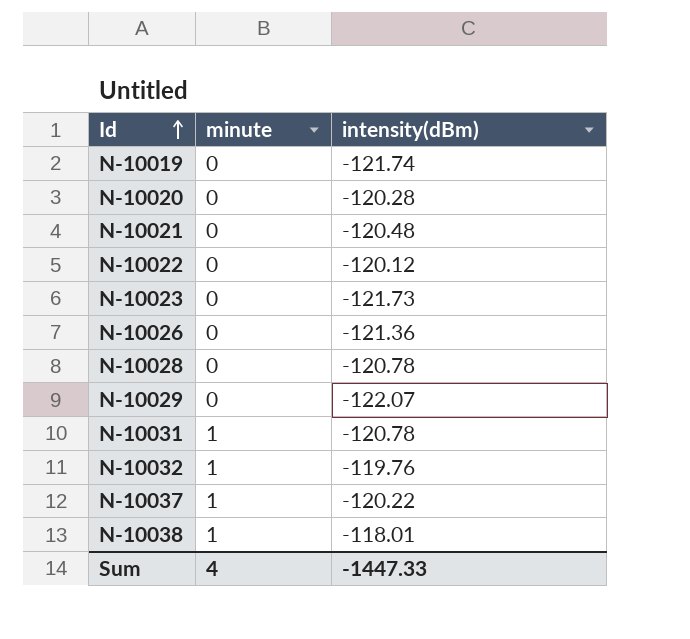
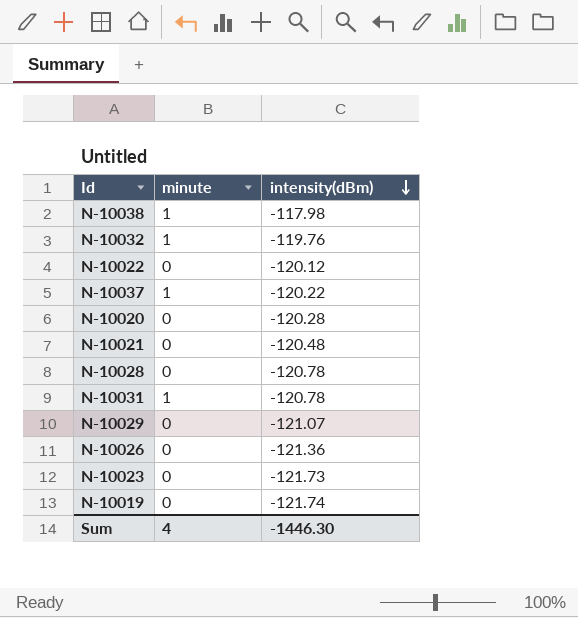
row order: Id ascending -> intensity(dBm) descending
N-10038 | intensity(dBm): -118.01 -> -117.98
N-10029 | intensity(dBm): -122.07 -> -121.07
Sum | intensity(dBm): -1447.33 -> -1446.30

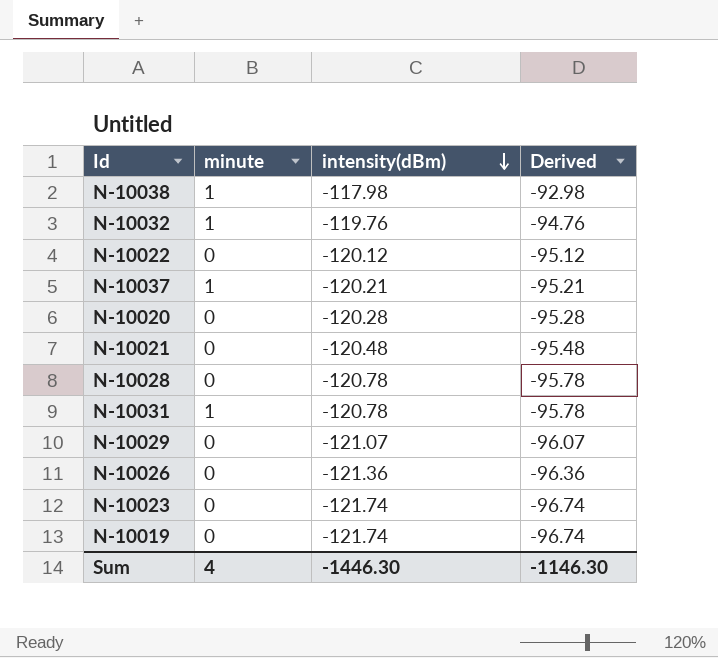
column Derived | formula: none -> [intensity(dBm)] + 25
N-10037 | intensity(dBm): -120.22 -> -120.21
N-10023 | intensity(dBm): -121.73 -> -121.74

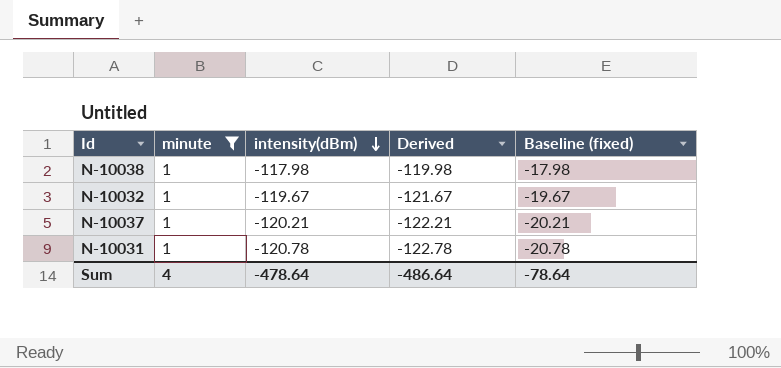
filter: none -> minute = 1
column Derived | formula: [intensity(dBm)] + 25 -> [intensity(dBm)] - 2
column Baseline (fixed) | formula: none -> [intensity(dBm)] + 100
N-10032 | intensity(dBm): -119.76 -> -119.67
Sum | intensity(dBm): -1446.30 -> -478.64
Sum | Derived: -1146.30 -> -486.64

